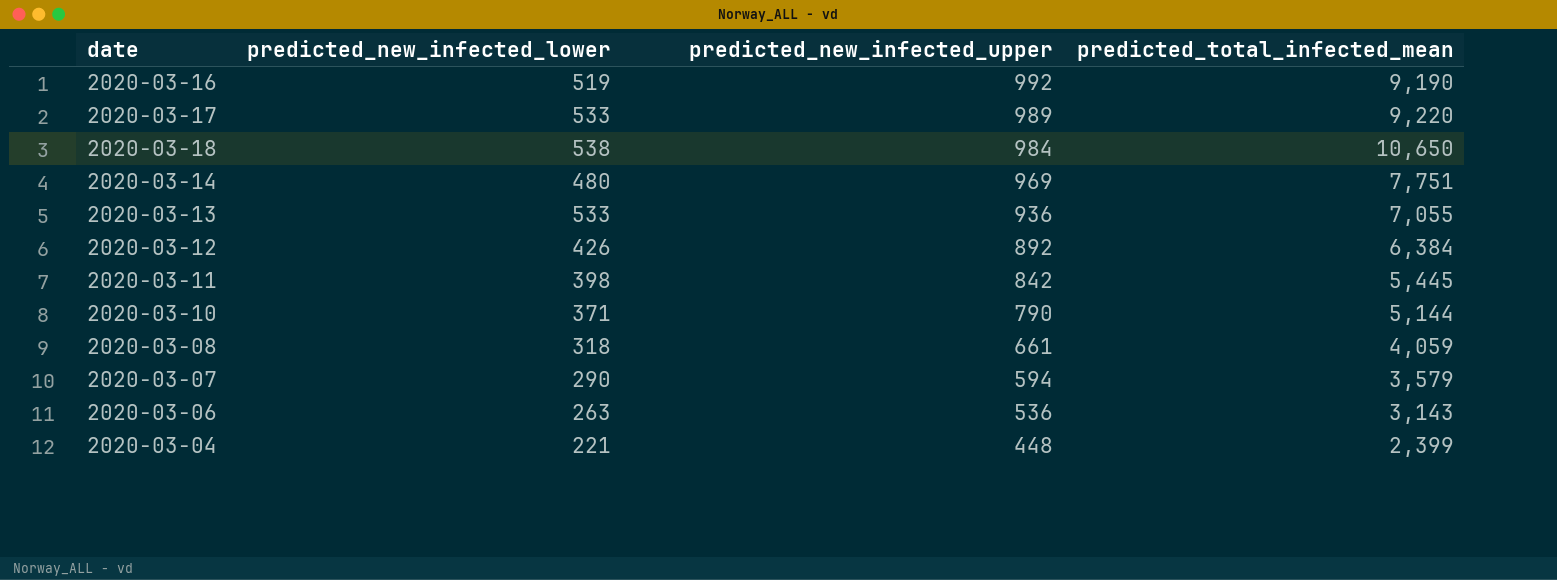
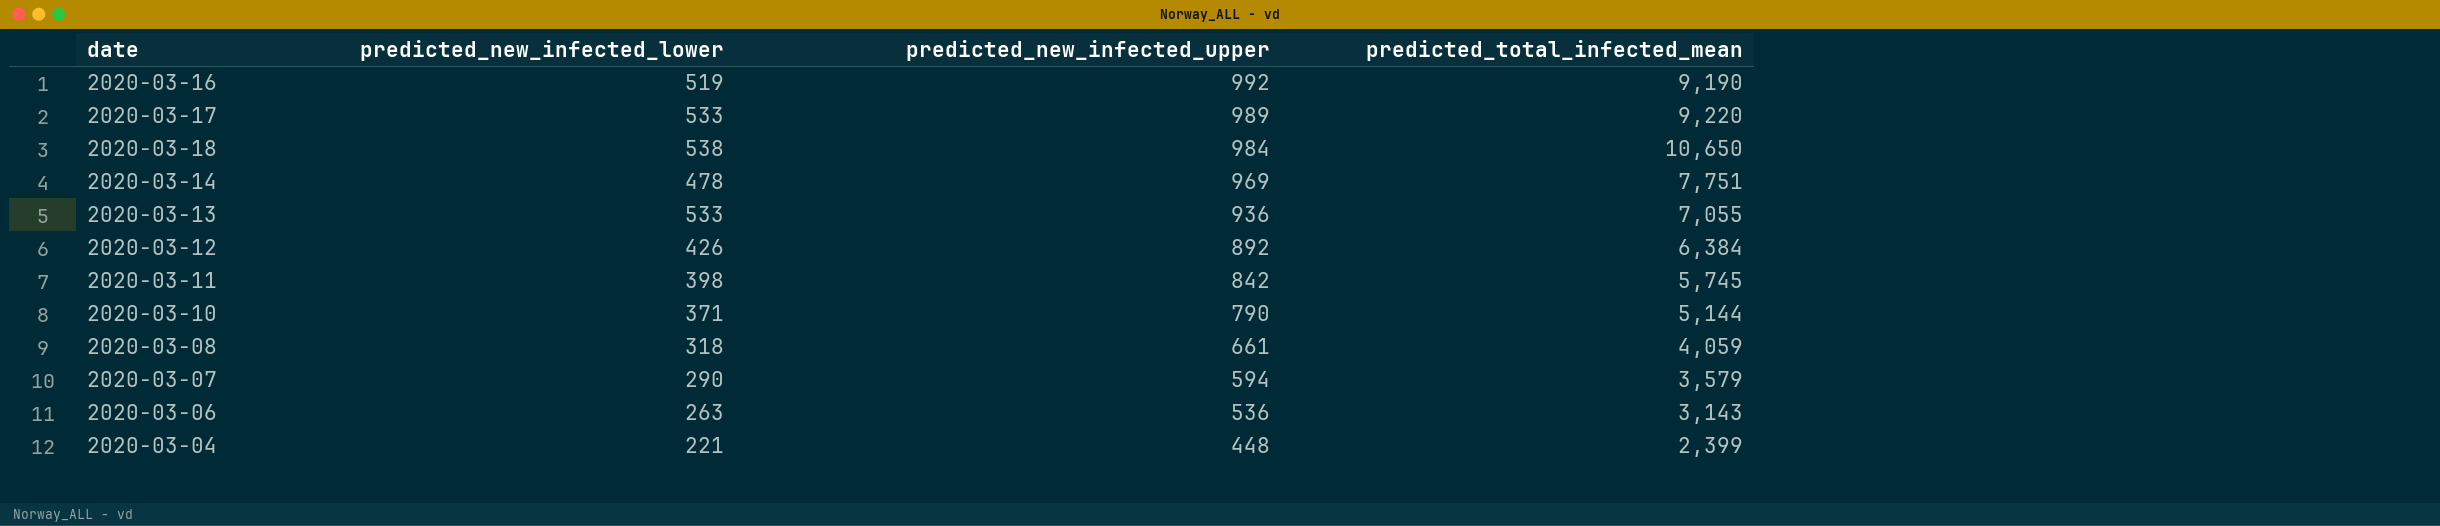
2020-03-14 | predicted_new_infected_lower: 480 -> 478
2020-03-11 | predicted_total_infected_mean: 5,445 -> 5,745

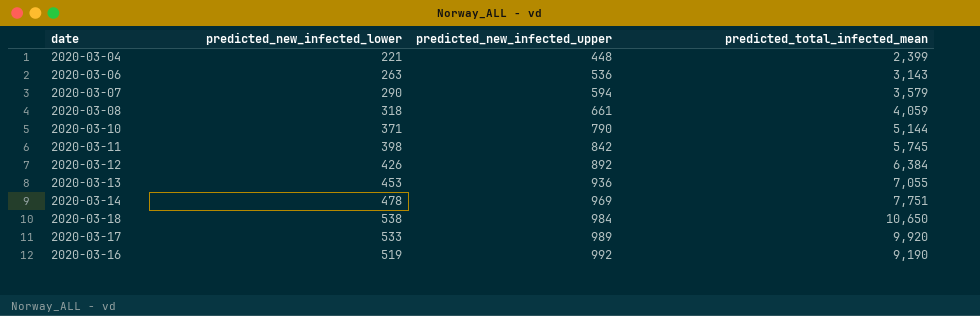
row order: predicted_new_infected_upper descending -> predicted_new_infected_upper ascending
2020-03-13 | predicted_new_infected_lower: 533 -> 453
2020-03-17 | predicted_total_infected_mean: 9,220 -> 9,920

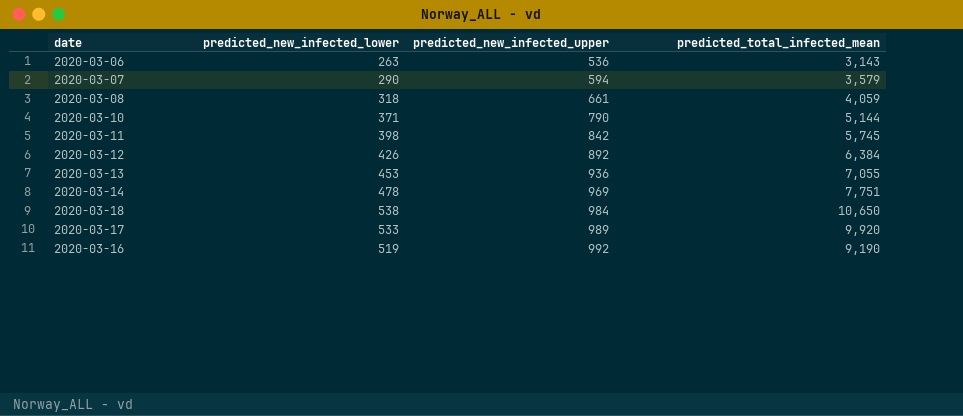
row 2020-03-04: 221 | 448 | 2,399 -> none

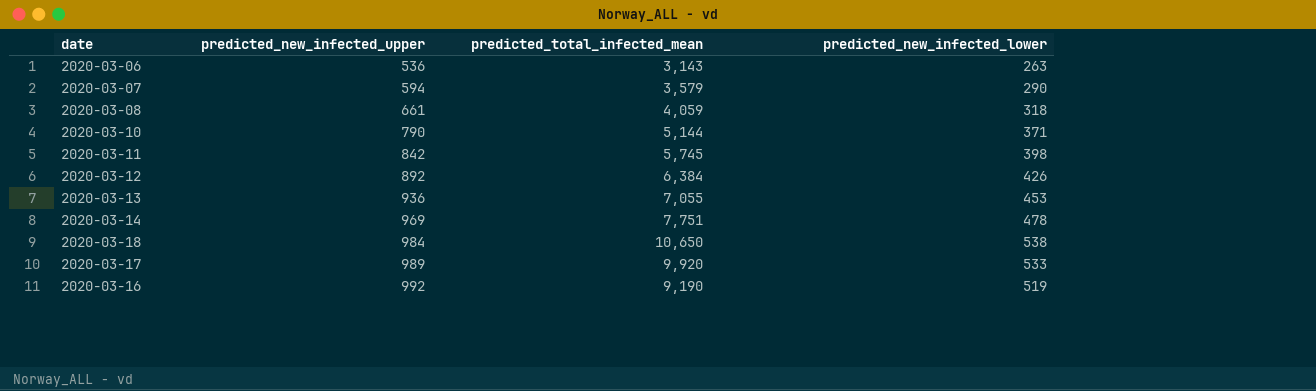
column predicted_new_infected_lower | position: 2 -> 4

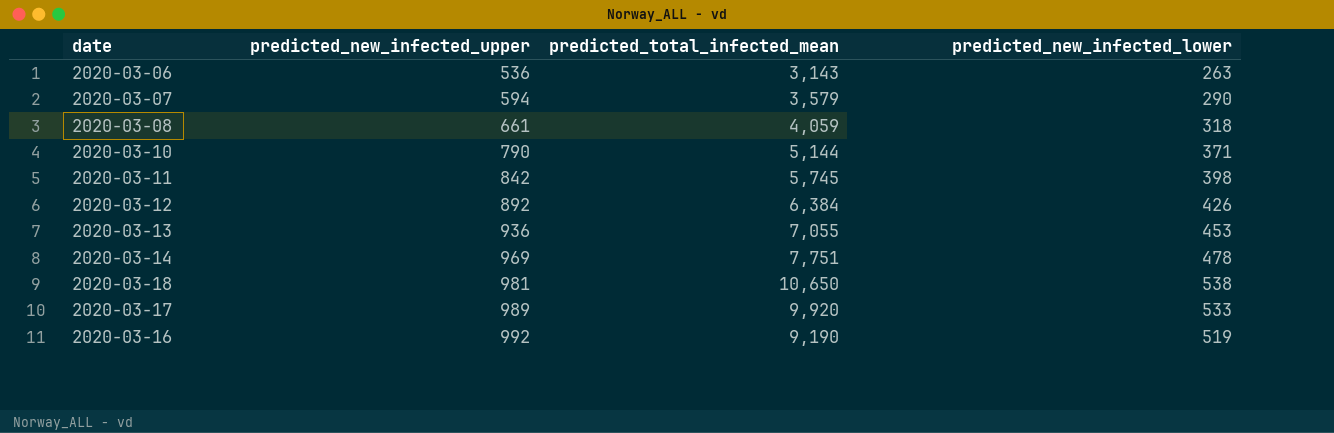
2020-03-18 | predicted_new_infected_upper: 984 -> 981

